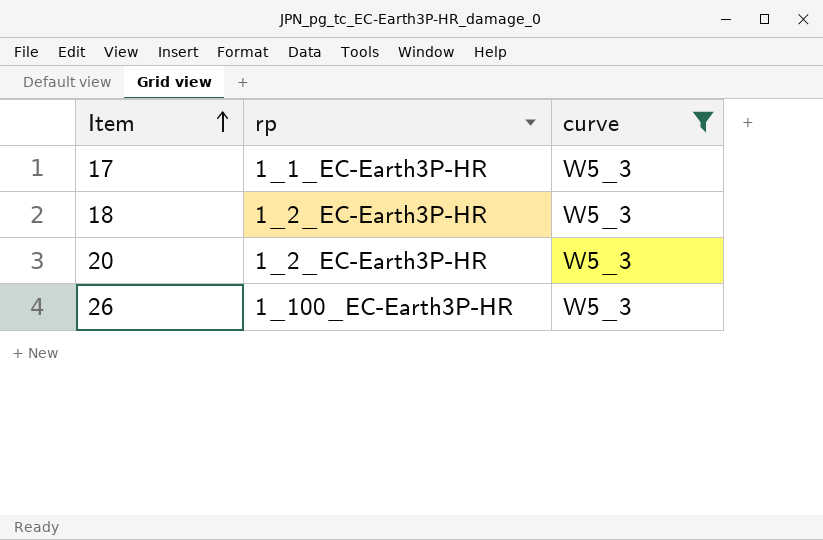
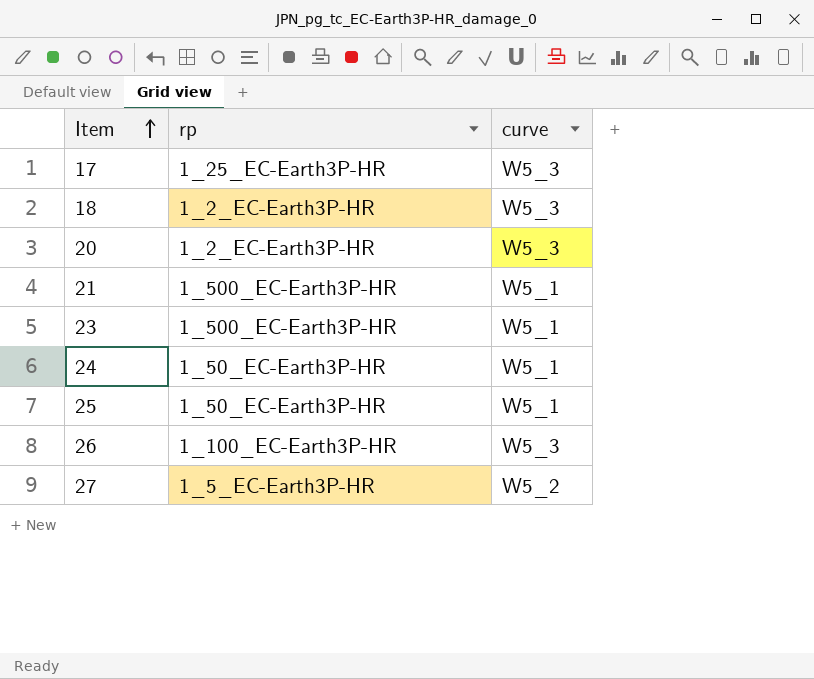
filter: curve = W5_3 -> none
17 | rp: 1_1_EC-Earth3P-HR -> 1_25_EC-Earth3P-HR

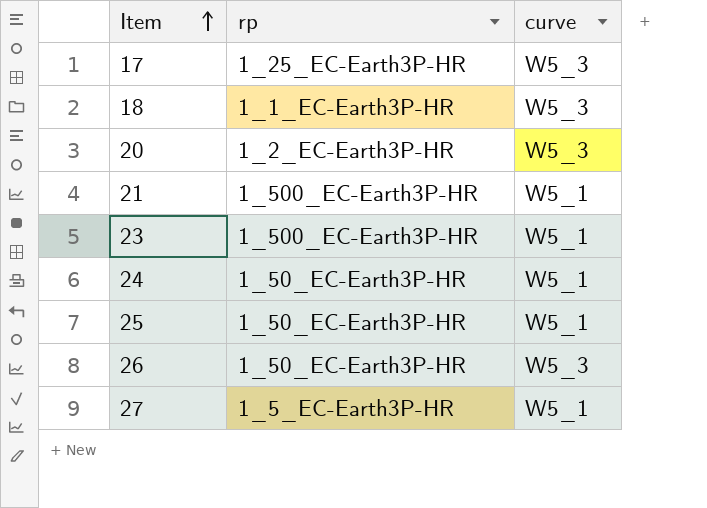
18 | rp: 1_2_EC-Earth3P-HR -> 1_1_EC-Earth3P-HR
26 | rp: 1_100_EC-Earth3P-HR -> 1_50_EC-Earth3P-HR
27 | curve: W5_2 -> W5_1

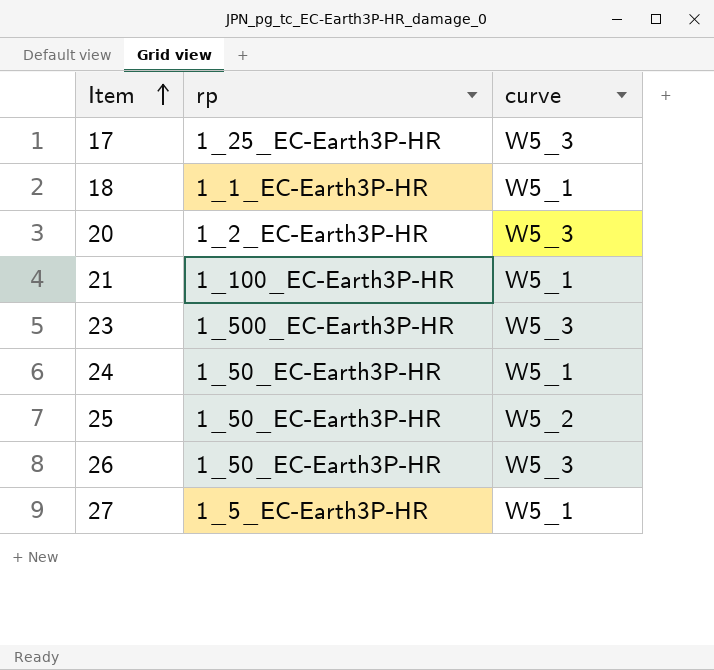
18 | curve: W5_3 -> W5_1
21 | rp: 1_500_EC-Earth3P-HR -> 1_100_EC-Earth3P-HR
23 | curve: W5_1 -> W5_3
25 | curve: W5_1 -> W5_2

